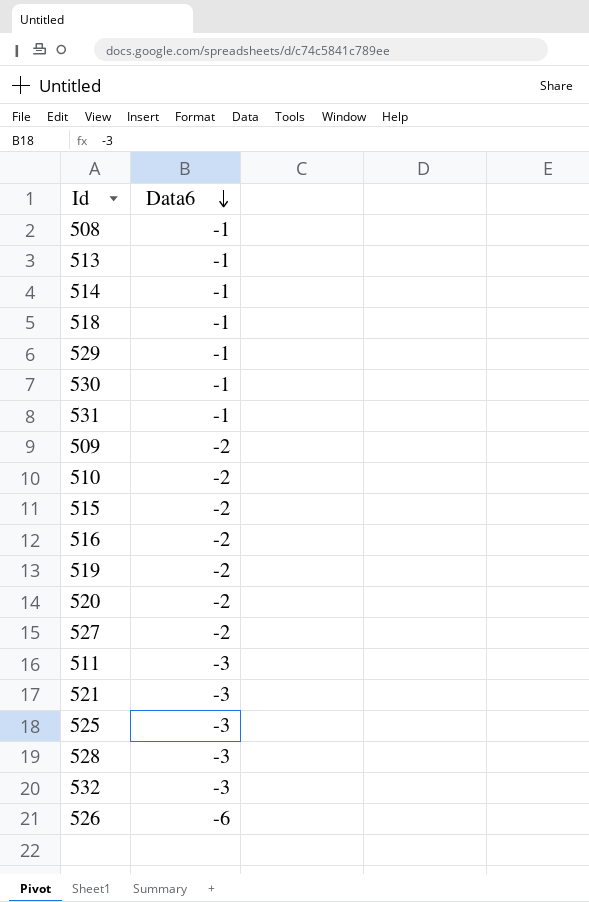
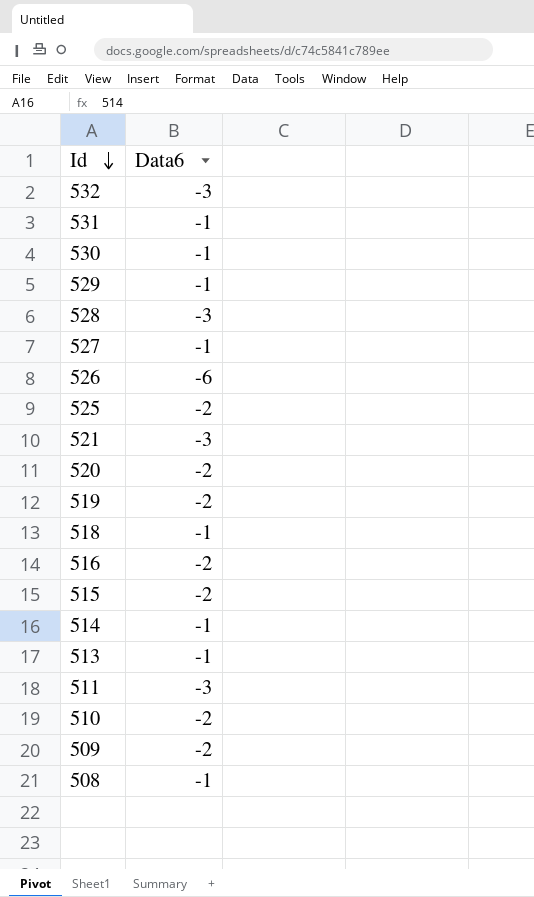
row order: Data6 descending -> Id descending
527 | Data6: -2 -> -1
525 | Data6: -3 -> -2

